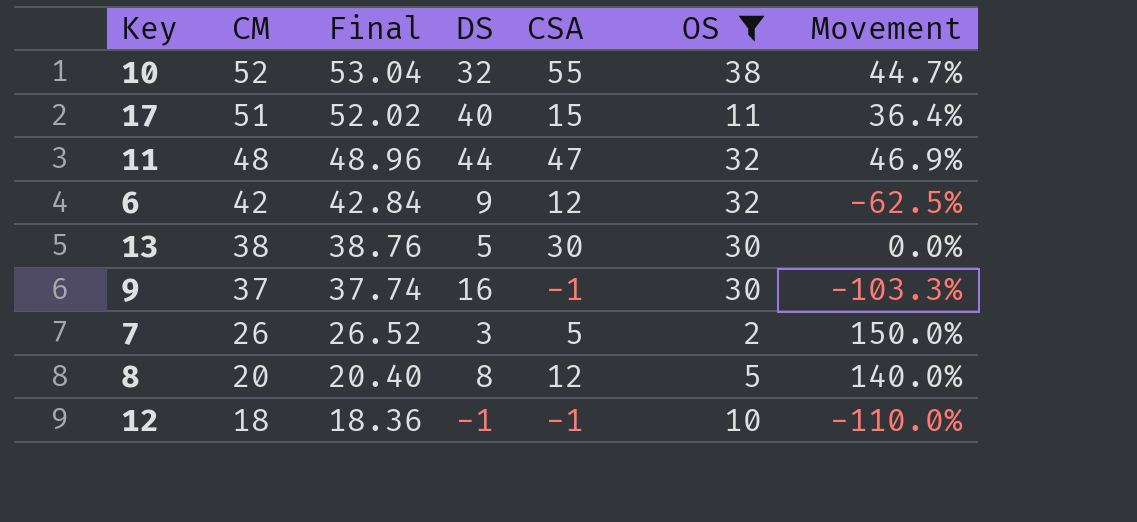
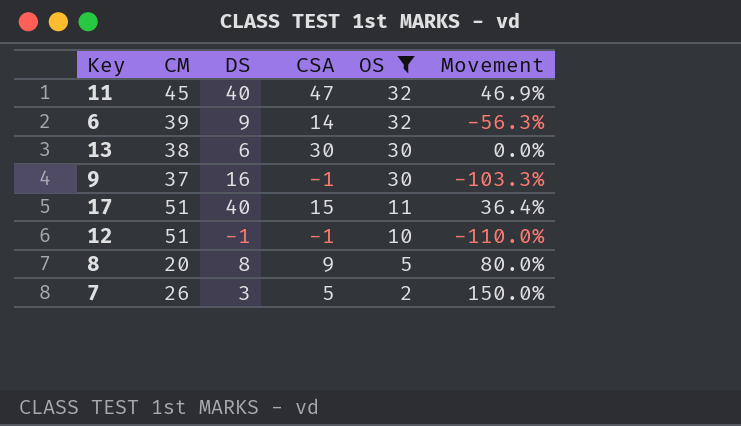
row order: CM descending -> OS descending
column Final | formula: [CM] * 1.02 -> none
row 10: 52 | 53.04 | 32 | 55 | 38 | 44.7% -> none
11 | CM: 48 -> 45
11 | DS: 44 -> 40
6 | CM: 42 -> 39
6 | CSA: 12 -> 14
6 | Movement: -62.5% -> -56.3%
13 | DS: 5 -> 6
12 | CM: 18 -> 51
8 | CSA: 12 -> 9
8 | Movement: 140.0% -> 80.0%

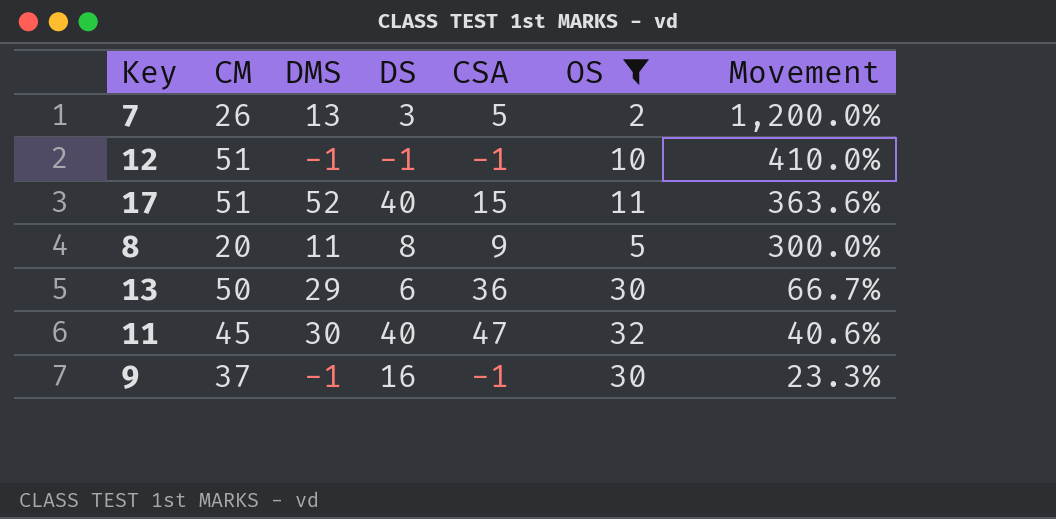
row order: OS descending -> Movement descending
column DMS | position: none -> 3
column Movement | formula: ([CSA] - [OS]) / [OS] -> ([CM] - [OS]) / [OS]
row 6: 39 | 9 | 14 | 32 | -56.3% -> none
13 | CM: 38 -> 50
13 | CSA: 30 -> 36

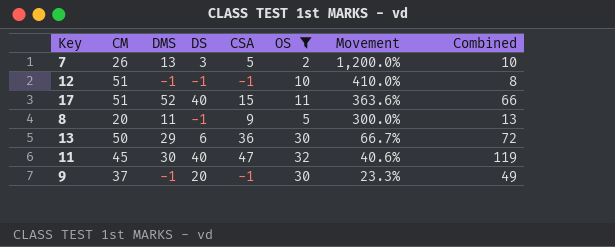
column Combined | formula: none -> [DS] + [CSA] + [OS]
8 | DS: 8 -> -1
9 | DS: 16 -> 20

